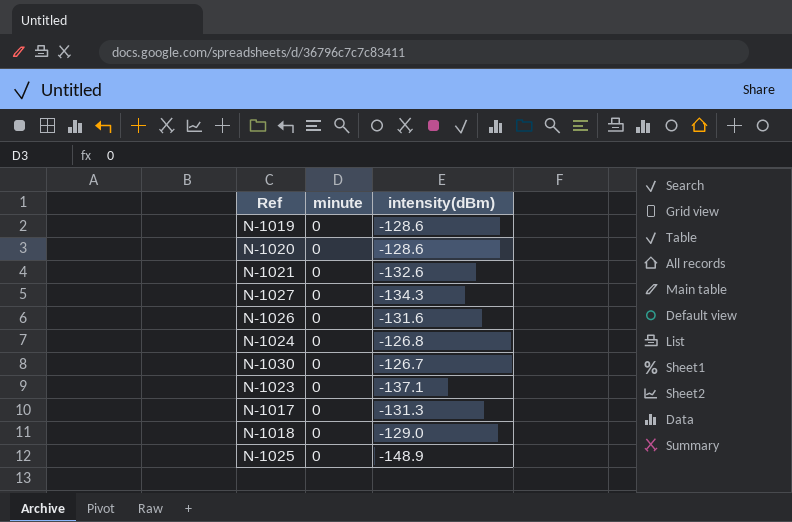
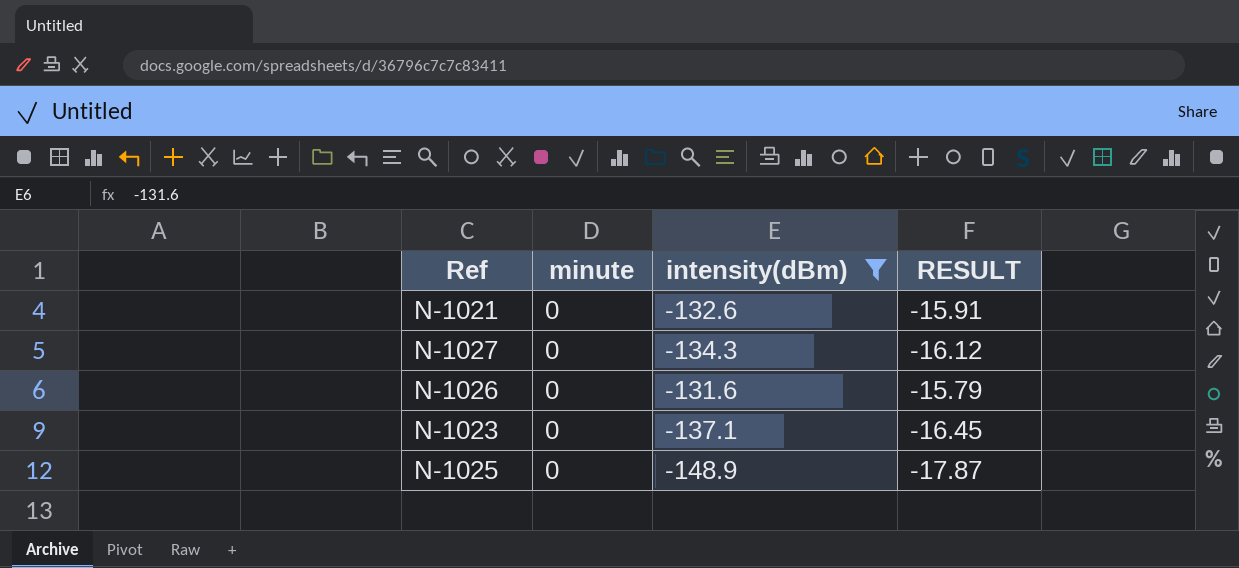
filter: none -> intensity(dBm) <= -131.6
column RESULT | formula: none -> [intensity(dBm)] * 0.12

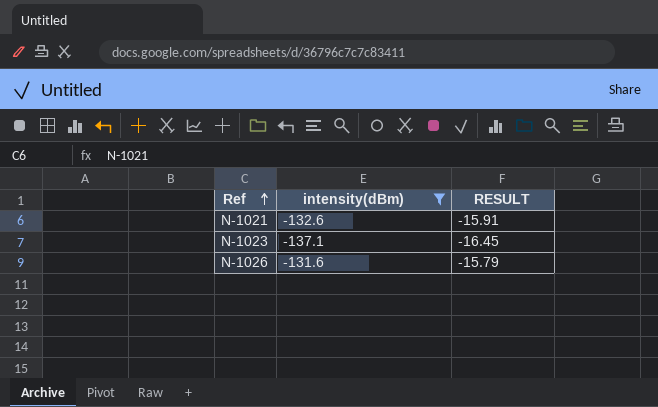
row order: none -> Ref ascending
column minute | position: 2 -> none
row N-1027: 0 | -134.3 | -16.12 -> none
row N-1025: 0 | -148.9 | -17.87 -> none

